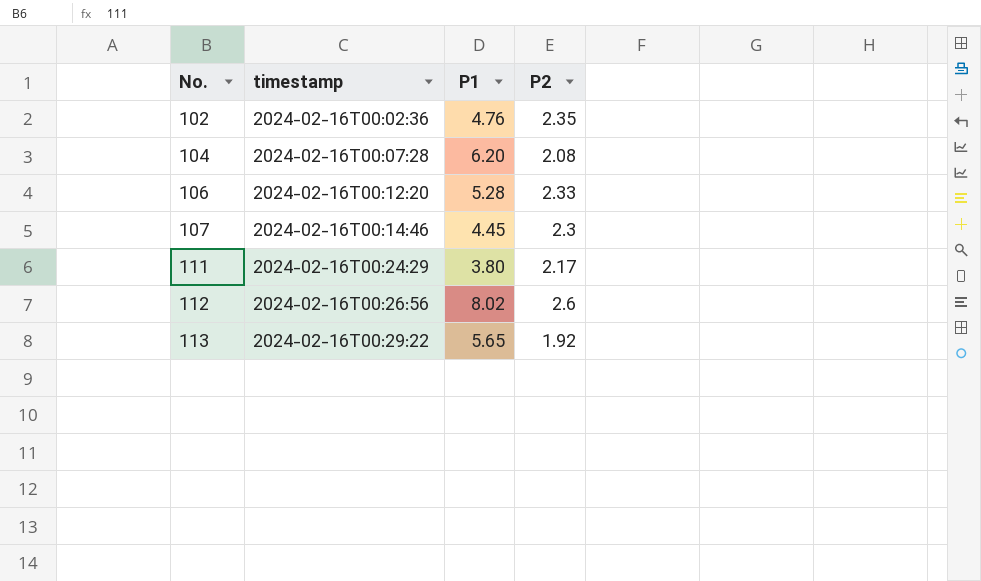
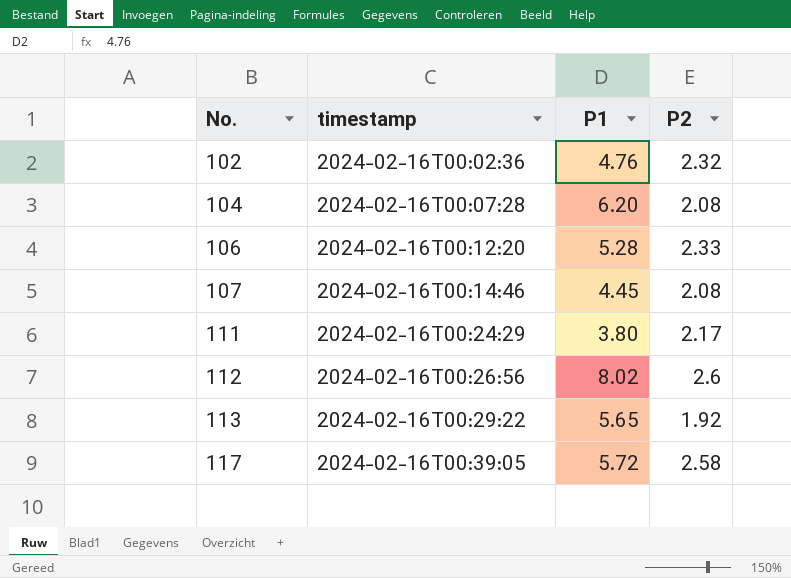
102 | P2: 2.35 -> 2.32
107 | P2: 2.3 -> 2.08
row 117: none -> 2024-02-16T00:39:05 | 5.72 | 2.58

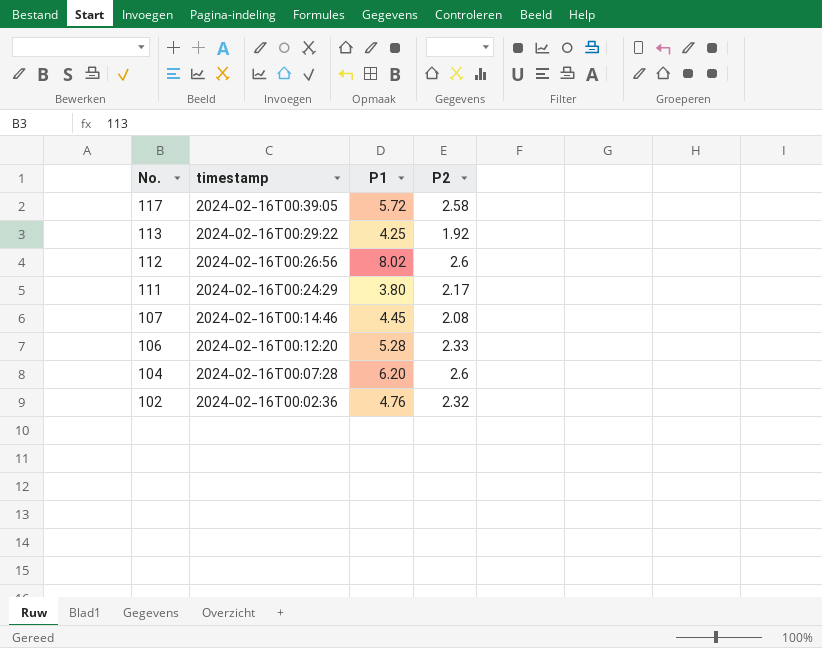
row order: No. ascending -> No. descending
113 | P1: 5.65 -> 4.25
104 | P2: 2.08 -> 2.6

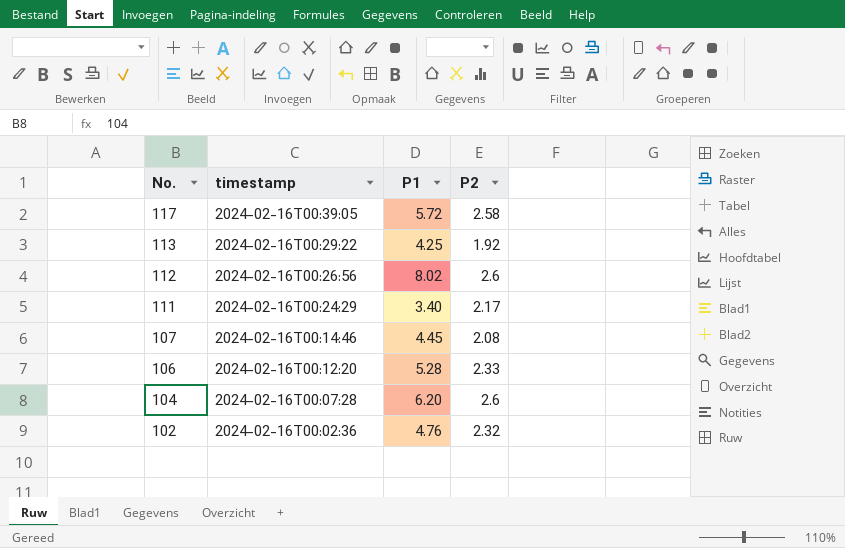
111 | P1: 3.80 -> 3.40

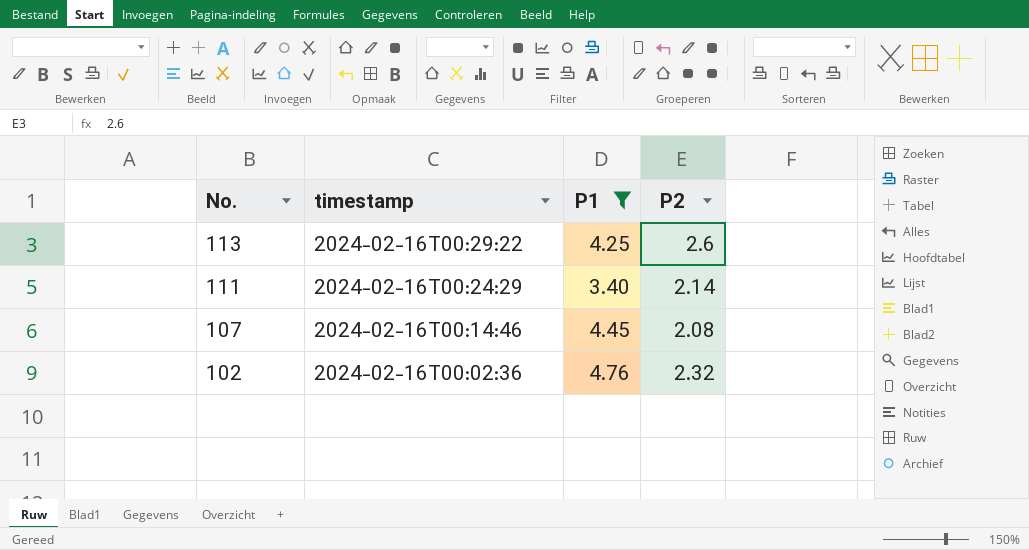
filter: none -> P1 <= 4.76
113 | P2: 1.92 -> 2.6
111 | P2: 2.17 -> 2.14

